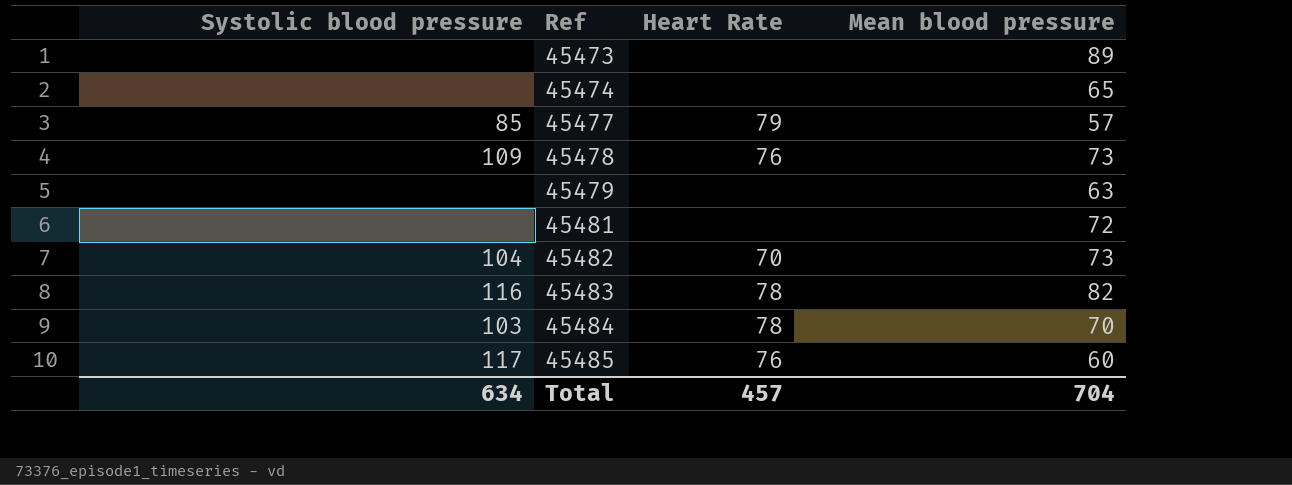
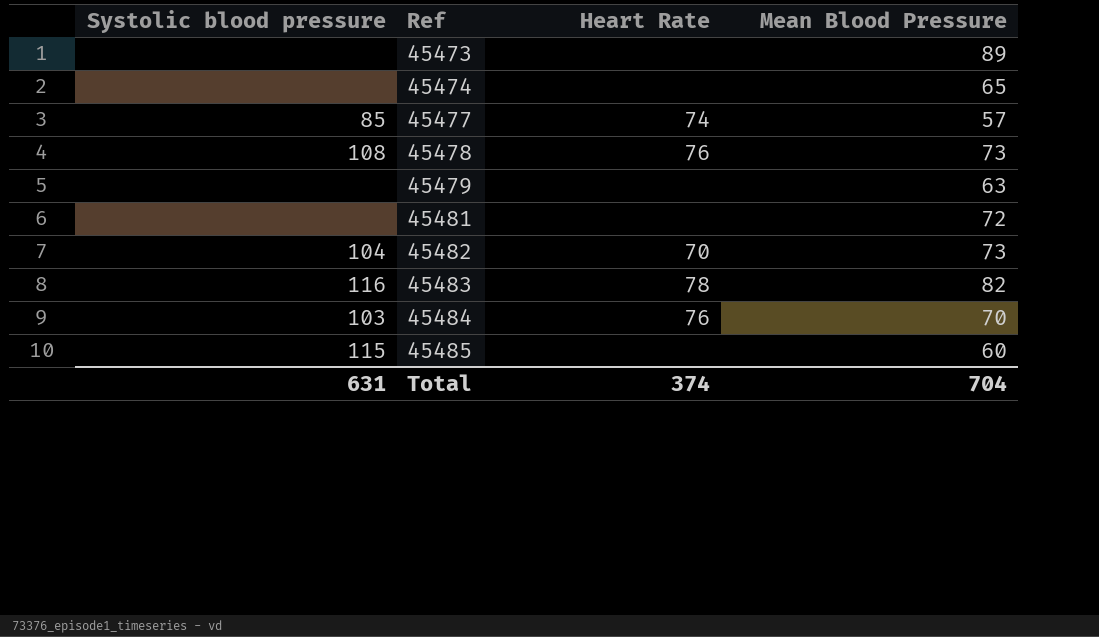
column name: Mean blood pressure -> Mean Blood Pressure
45477 | Heart Rate: 79 -> 74
45478 | Systolic blood pressure: 109 -> 108
45484 | Heart Rate: 78 -> 76
45485 | Systolic blood pressure: 117 -> 115
45485 | Heart Rate: 76 -> none
Total | Systolic blood pressure: 634 -> 631
Total | Heart Rate: 457 -> 374

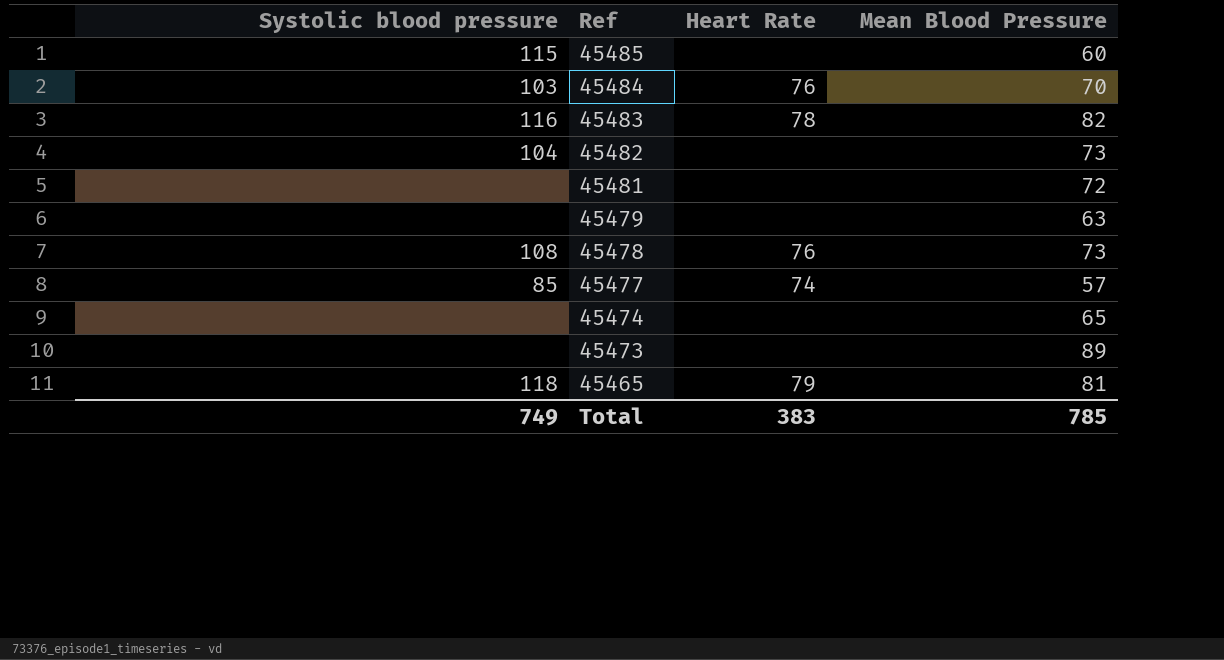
row order: Ref ascending -> Ref descending
45482 | Heart Rate: 70 -> none
row 45465: none -> 118 | 79 | 81
Total | Systolic blood pressure: 631 -> 749
Total | Heart Rate: 374 -> 383
Total | Mean Blood Pressure: 704 -> 785

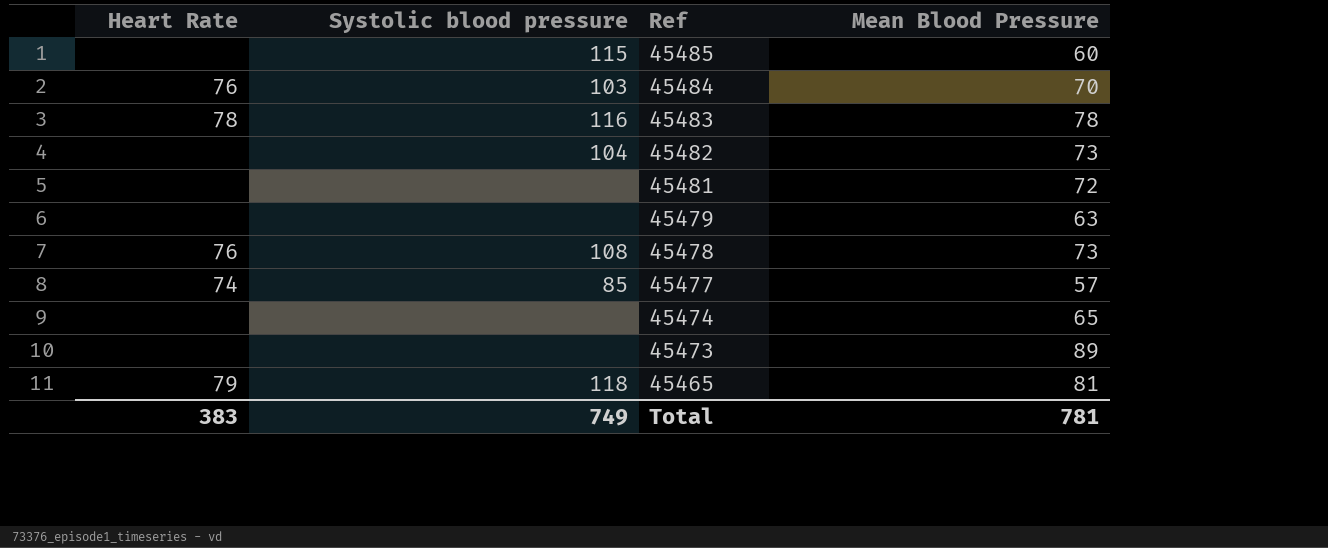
column Heart Rate | position: 3 -> 1
45483 | Mean Blood Pressure: 82 -> 78
Total | Mean Blood Pressure: 785 -> 781

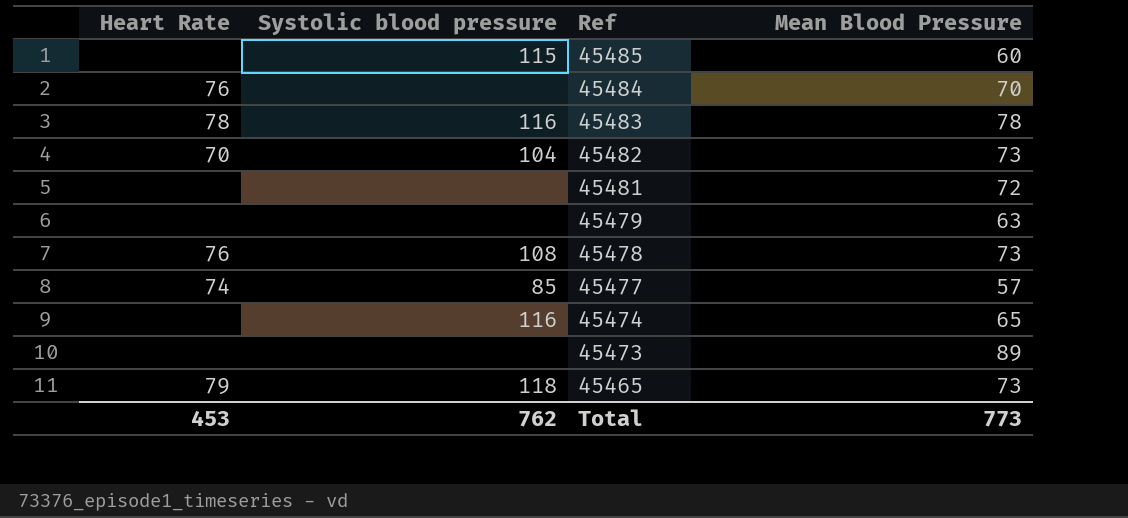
45484 | Systolic blood pressure: 103 -> none
45482 | Heart Rate: none -> 70
45474 | Systolic blood pressure: none -> 116
45465 | Mean Blood Pressure: 81 -> 73
Total | Heart Rate: 383 -> 453
Total | Systolic blood pressure: 749 -> 762
Total | Mean Blood Pressure: 781 -> 773

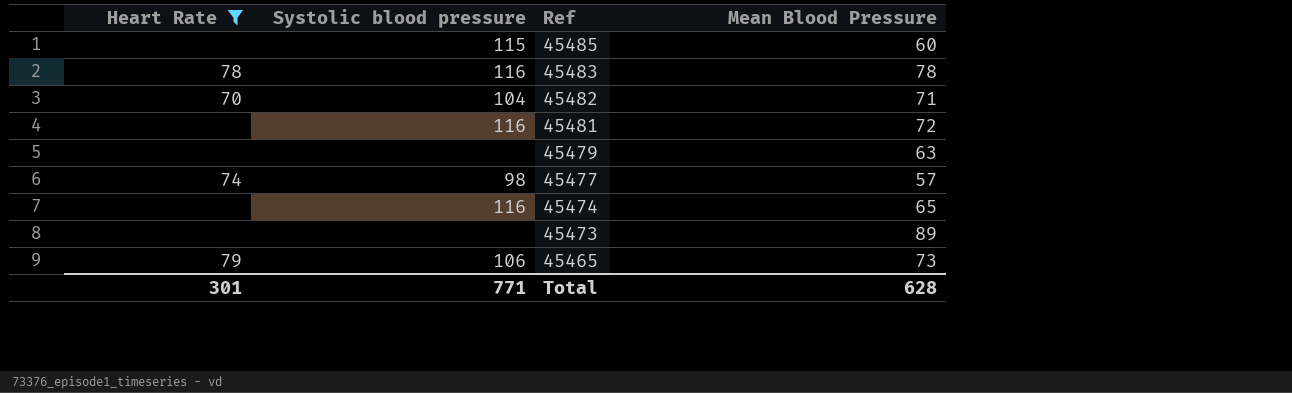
filter: none -> Heart Rate != 76
45482 | Mean Blood Pressure: 73 -> 71
45481 | Systolic blood pressure: none -> 116
45477 | Systolic blood pressure: 85 -> 98
45465 | Systolic blood pressure: 118 -> 106
Total | Heart Rate: 453 -> 301
Total | Systolic blood pressure: 762 -> 771
Total | Mean Blood Pressure: 773 -> 628

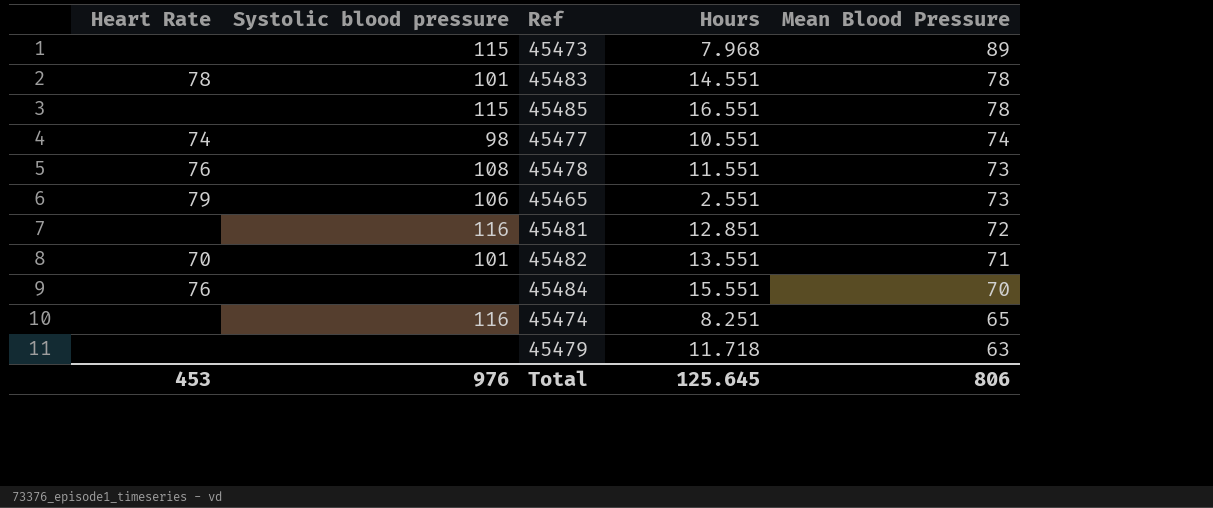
filter: Heart Rate != 76 -> none
row order: Ref descending -> Mean Blood Pressure descending
column Hours | position: none -> 4
45473 | Systolic blood pressure: none -> 115
45483 | Systolic blood pressure: 116 -> 101
45485 | Mean Blood Pressure: 60 -> 78
45477 | Mean Blood Pressure: 57 -> 74
45482 | Systolic blood pressure: 104 -> 101
Total | Heart Rate: 301 -> 453
Total | Systolic blood pressure: 771 -> 976
Total | Mean Blood Pressure: 628 -> 806

